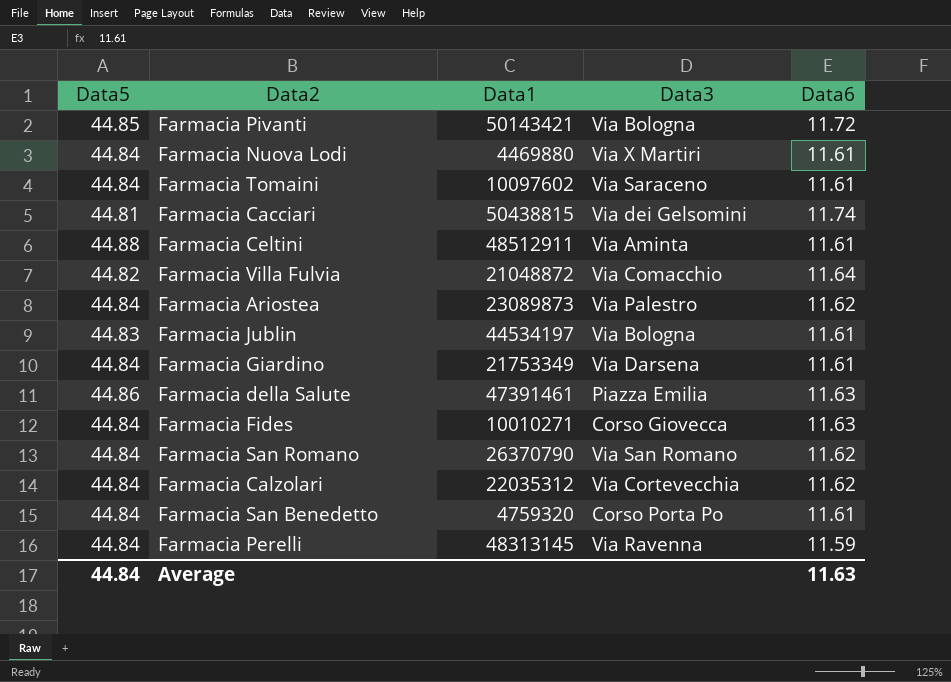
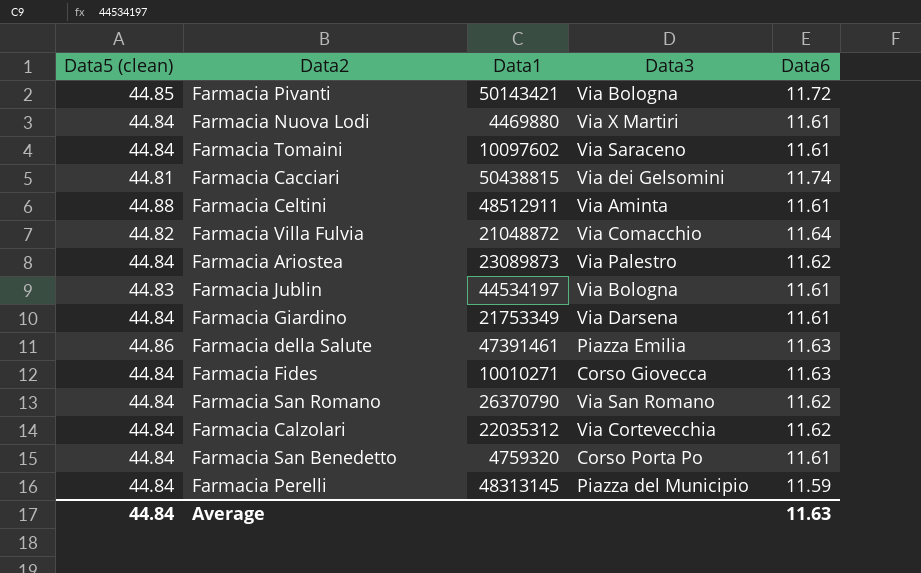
column name: Data5 -> Data5 (clean)
Farmacia Perelli | Data3: Via Ravenna -> Piazza del Municipio

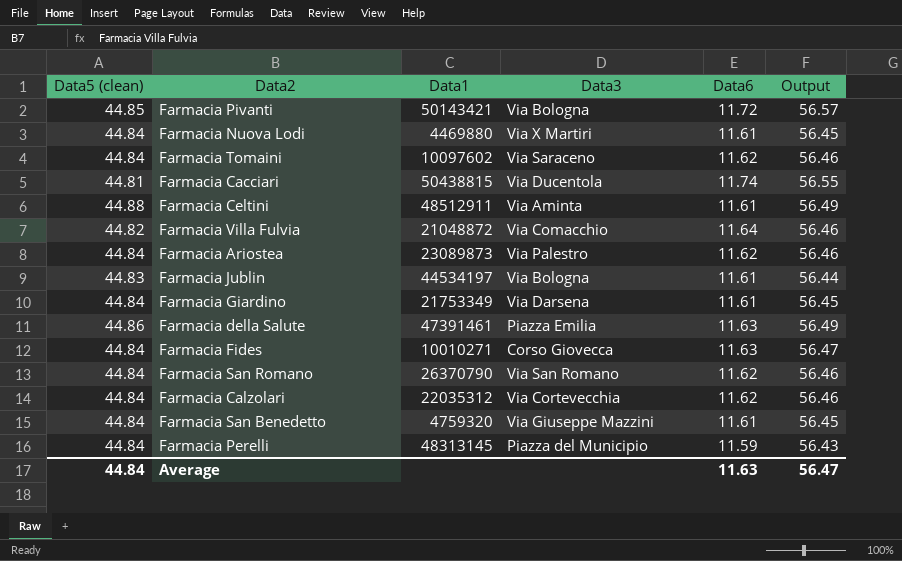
column Output | formula: none -> [Data5 (clean)] + [Data6]
Farmacia Tomaini | Data6: 11.61 -> 11.62
Farmacia Cacciari | Data3: Via dei Gelsomini -> Via Ducentola
Farmacia San Benedetto | Data3: Corso Porta Po -> Via Giuseppe Mazzini

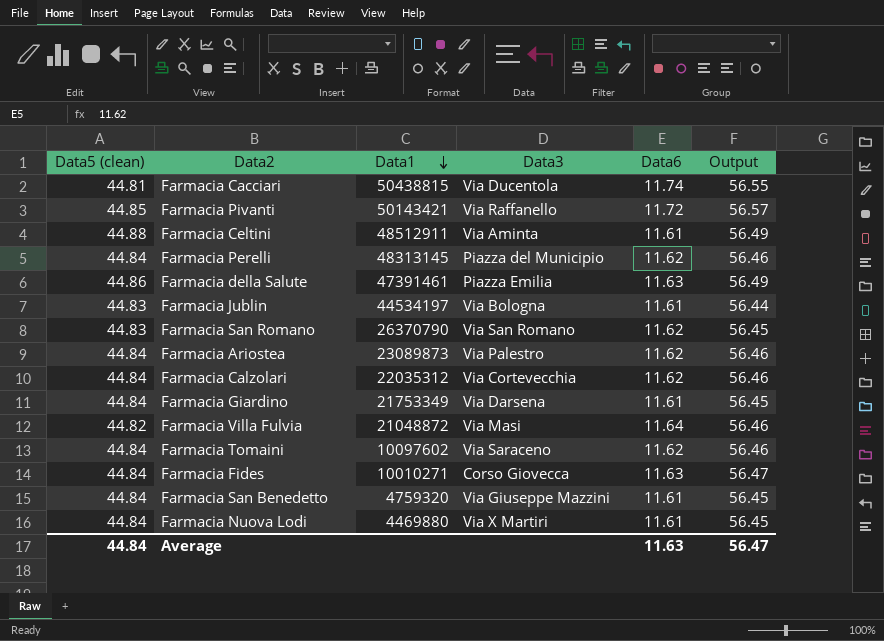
row order: none -> Data1 descending
Farmacia Pivanti | Data3: Via Bologna -> Via Raffanello
Farmacia Perelli | Data6: 11.59 -> 11.62
Farmacia Perelli | Output: 56.43 -> 56.46
Farmacia San Romano | Data5 (clean): 44.84 -> 44.83
Farmacia San Romano | Output: 56.46 -> 56.45
Farmacia Villa Fulvia | Data3: Via Comacchio -> Via Masi

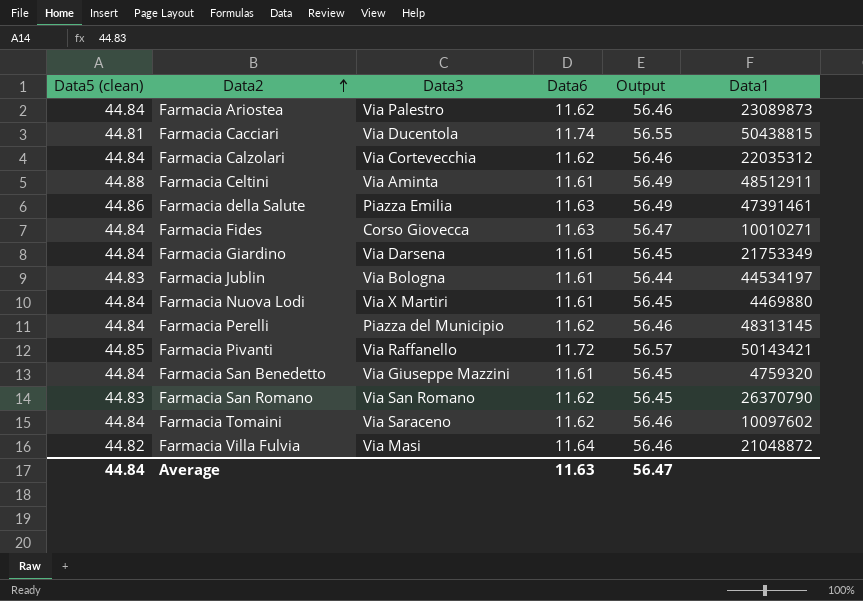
row order: Data1 descending -> Data2 ascending
column Data1 | position: 3 -> 6

